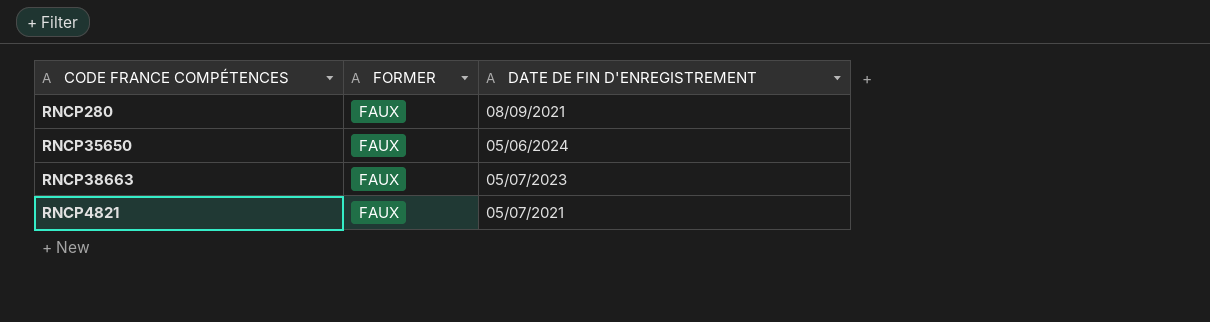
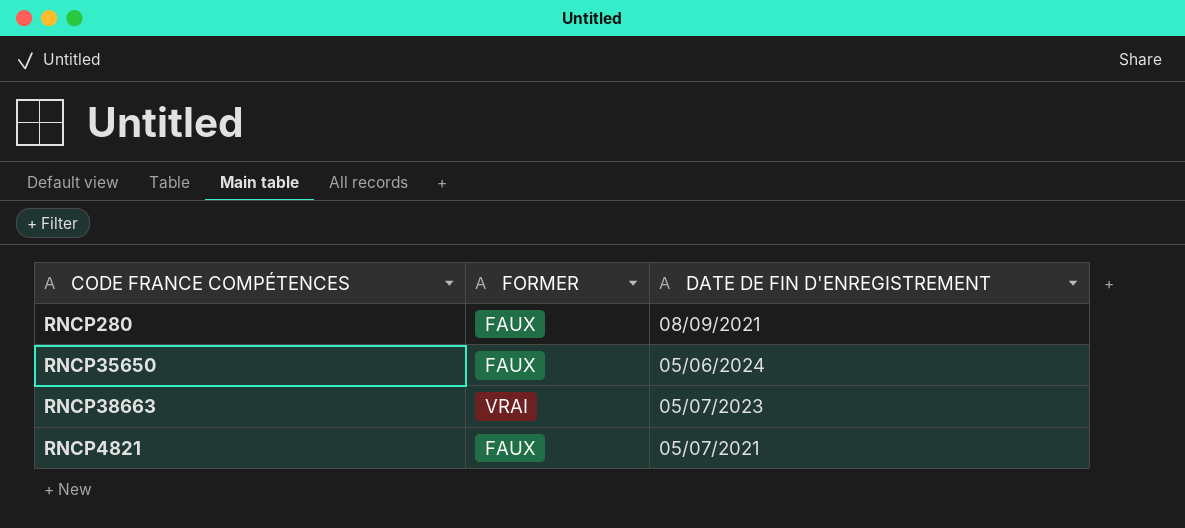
RNCP38663 | FORMER: FAUX -> VRAI

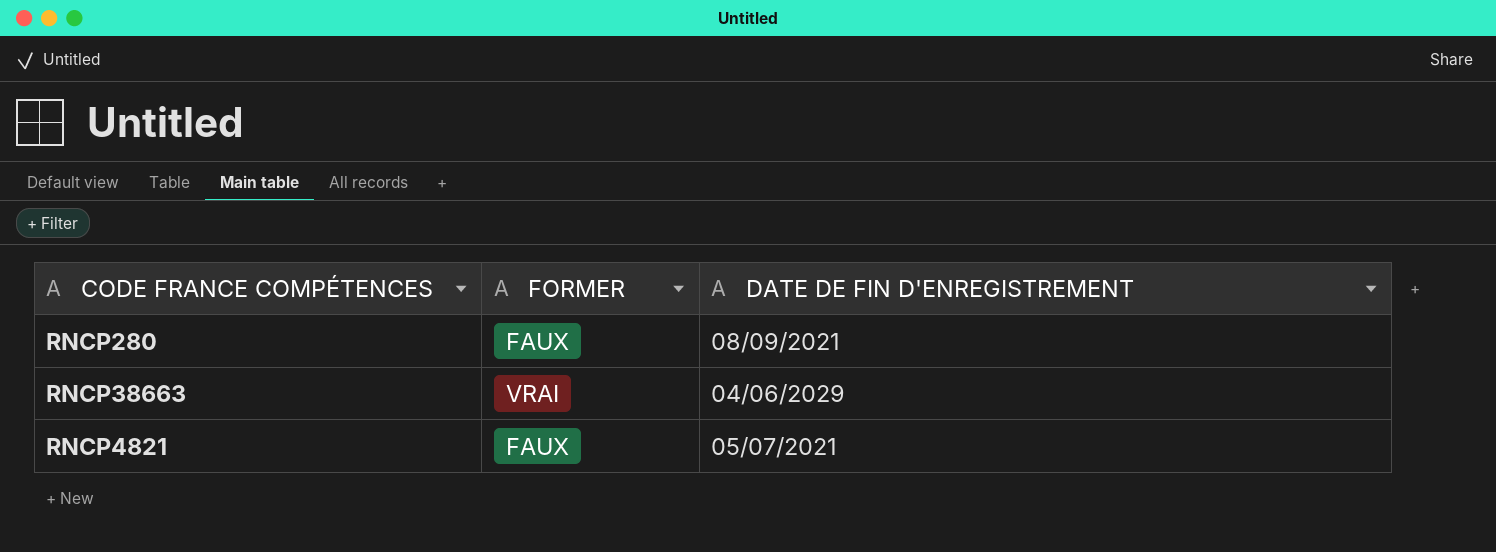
row RNCP35650: FAUX | 05/06/2024 -> none
RNCP38663 | DATE DE FIN D'ENREGISTREMENT: 05/07/2023 -> 04/06/2029

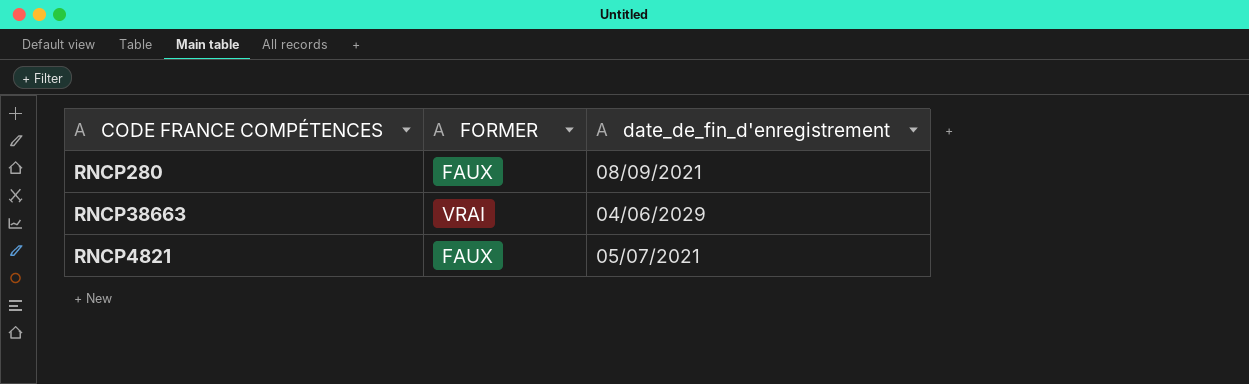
column name: DATE DE FIN D'ENREGISTREMENT -> date_de_fin_d'enregistrement

